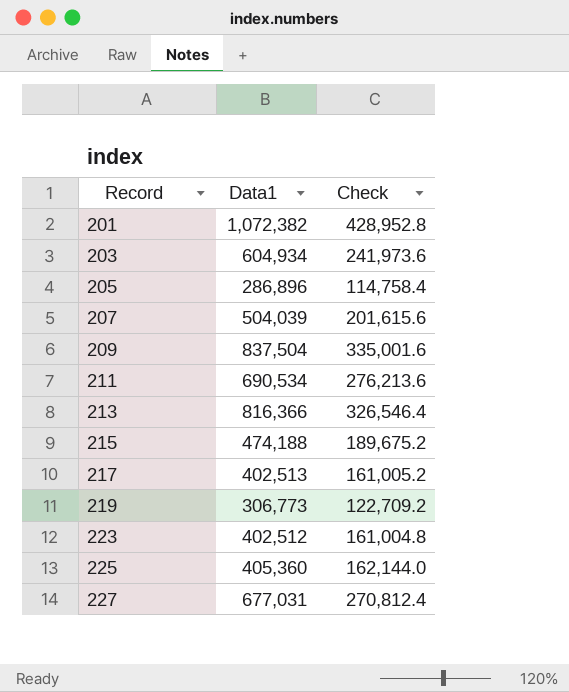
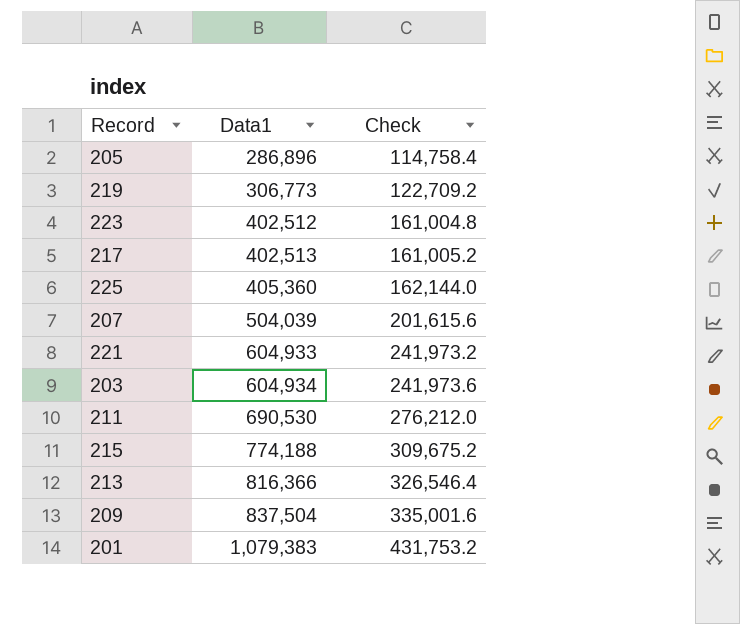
row order: Record ascending -> Data1 ascending
row 227: 677,031 | 270,812.4 -> none
row 221: none -> 604,933 | 241,973.2
211 | Data1: 690,534 -> 690,530
211 | Check: 276,213.6 -> 276,212.0
215 | Data1: 474,188 -> 774,188
215 | Check: 189,675.2 -> 309,675.2
201 | Data1: 1,072,382 -> 1,079,383
201 | Check: 428,952.8 -> 431,753.2

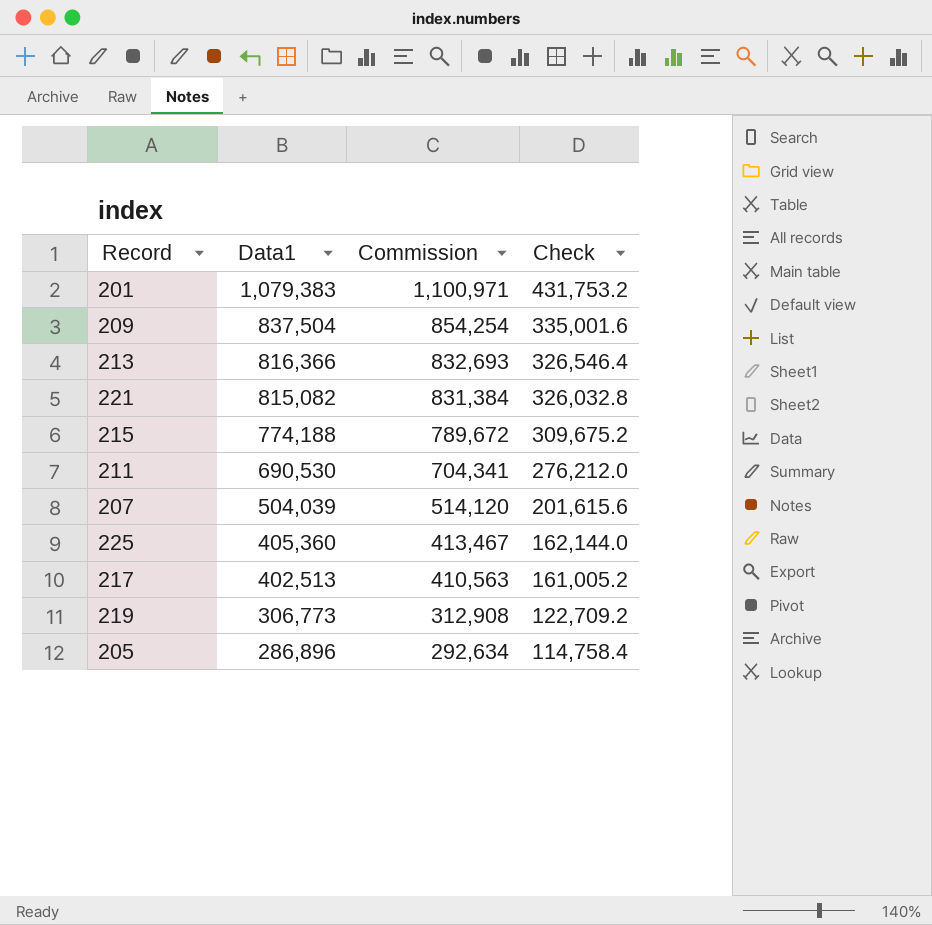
row order: Data1 ascending -> Data1 descending
column Commission | formula: none -> [Data1] * 1.02
row 223: 402,512 | 161,004.8 -> none
row 203: 604,934 | 241,973.6 -> none
221 | Data1: 604,933 -> 815,082
221 | Check: 241,973.2 -> 326,032.8

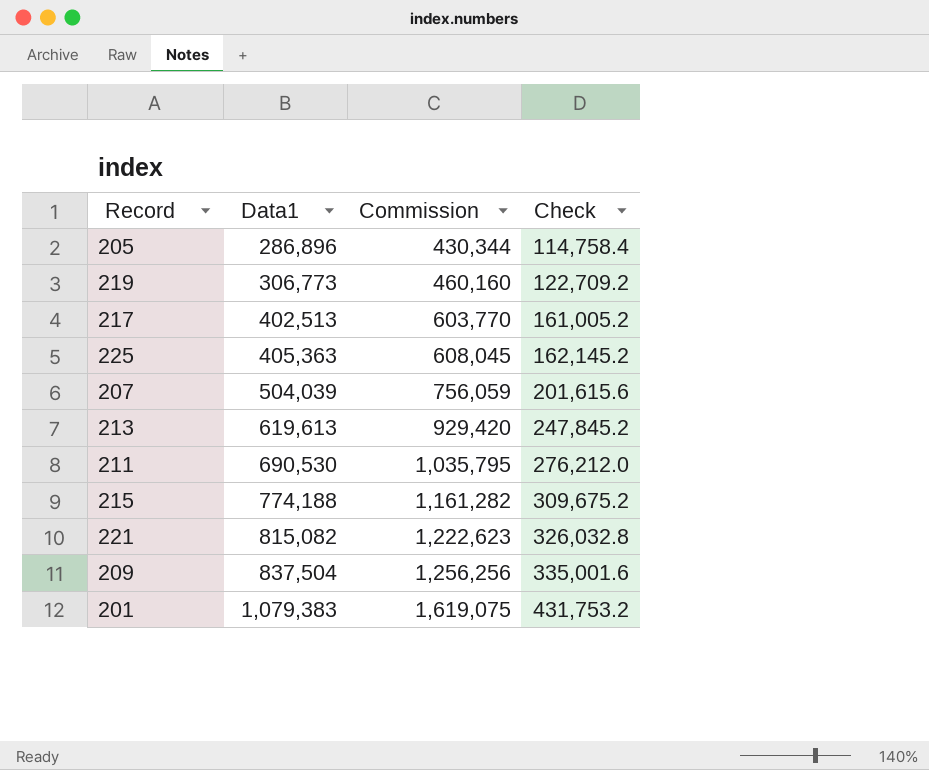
row order: Data1 descending -> Data1 ascending
column Commission | formula: [Data1] * 1.02 -> [Data1] * 1.5
225 | Data1: 405,360 -> 405,363
225 | Check: 162,144.0 -> 162,145.2
213 | Data1: 816,366 -> 619,613
213 | Check: 326,546.4 -> 247,845.2

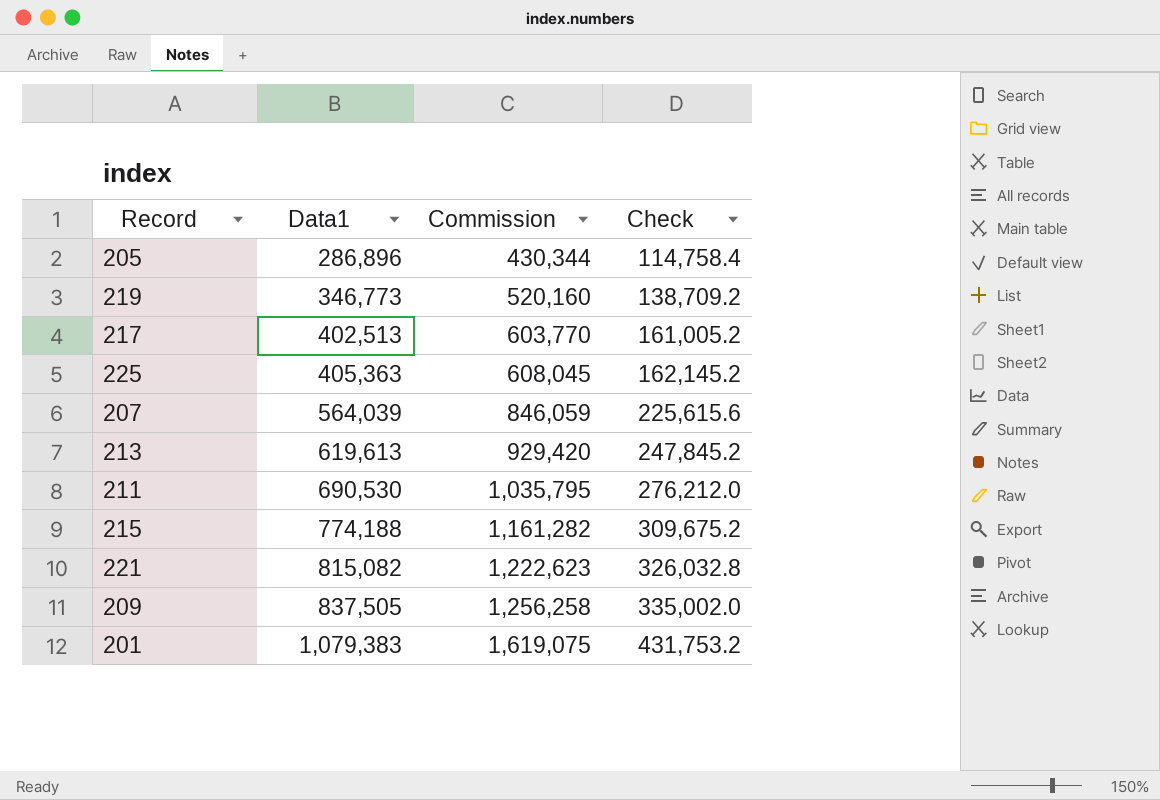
219 | Data1: 306,773 -> 346,773
219 | Commission: 460,160 -> 520,160
219 | Check: 122,709.2 -> 138,709.2
207 | Data1: 504,039 -> 564,039
207 | Commission: 756,059 -> 846,059
207 | Check: 201,615.6 -> 225,615.6
209 | Data1: 837,504 -> 837,505
209 | Commission: 1,256,256 -> 1,256,258
209 | Check: 335,001.6 -> 335,002.0

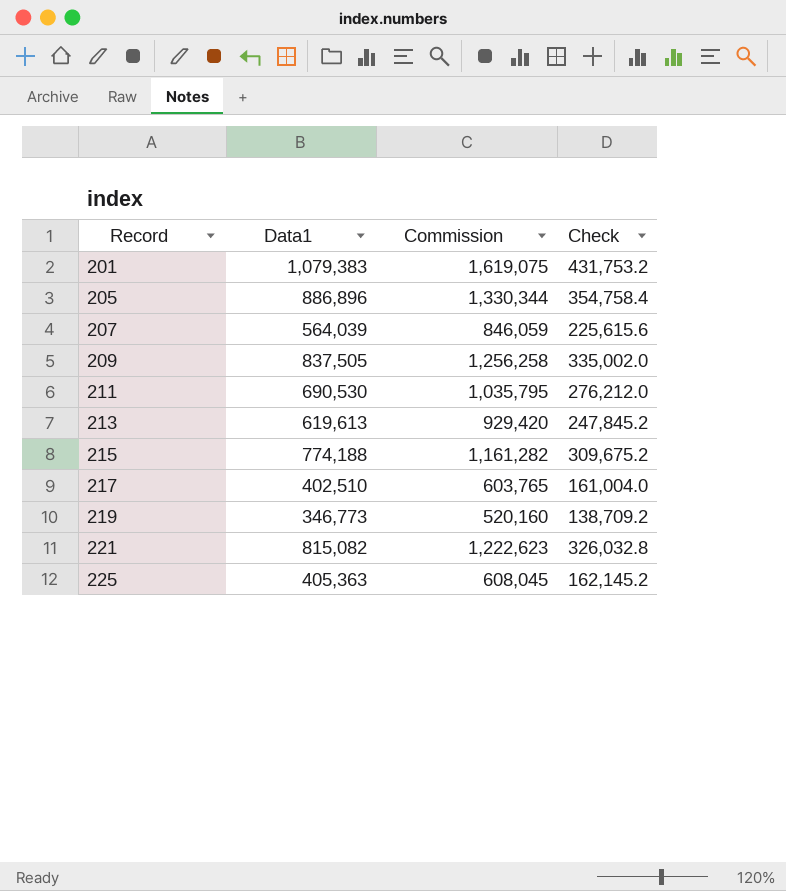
row order: Data1 ascending -> Record ascending
205 | Data1: 286,896 -> 886,896
205 | Commission: 430,344 -> 1,330,344
205 | Check: 114,758.4 -> 354,758.4
217 | Data1: 402,513 -> 402,510
217 | Commission: 603,770 -> 603,765
217 | Check: 161,005.2 -> 161,004.0

